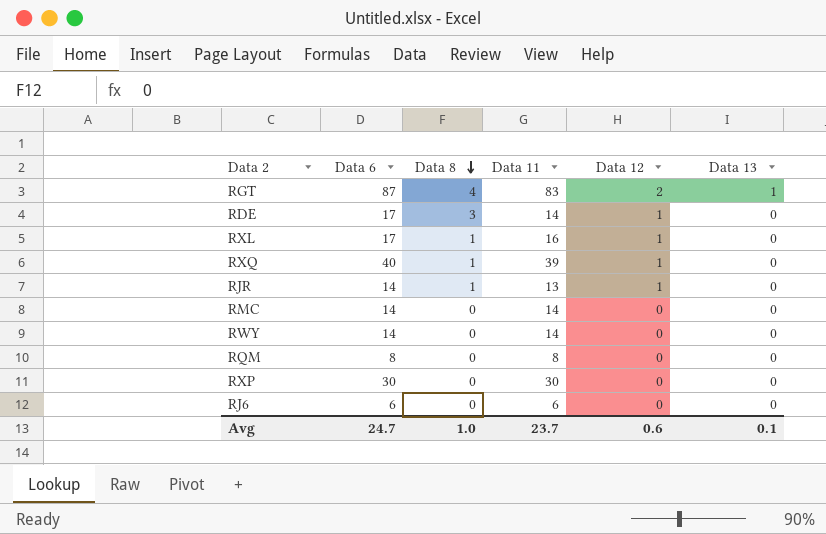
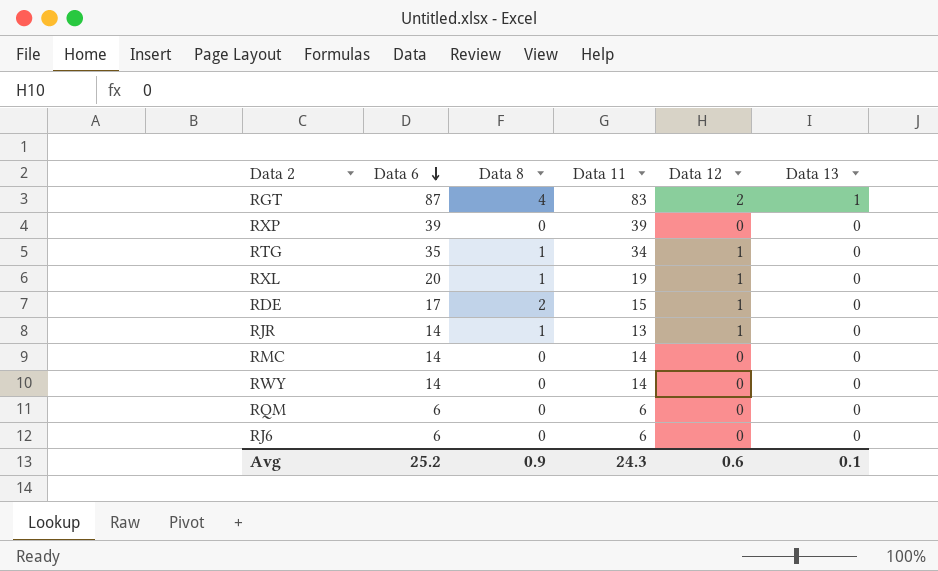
row order: Data 8 descending -> Data 6 descending
row RXQ: 40 | 1 | 39 | 1 | 0 -> none
RXP | Data 6: 30 -> 39
RXP | Data 11: 30 -> 39
row RTG: none -> 35 | 1 | 34 | 1 | 0
RXL | Data 6: 17 -> 20
RXL | Data 11: 16 -> 19
RDE | Data 8: 3 -> 2
RDE | Data 11: 14 -> 15
RQM | Data 6: 8 -> 6
RQM | Data 11: 8 -> 6
Avg | Data 6: 24.7 -> 25.2
Avg | Data 8: 1.0 -> 0.9
Avg | Data 11: 23.7 -> 24.3

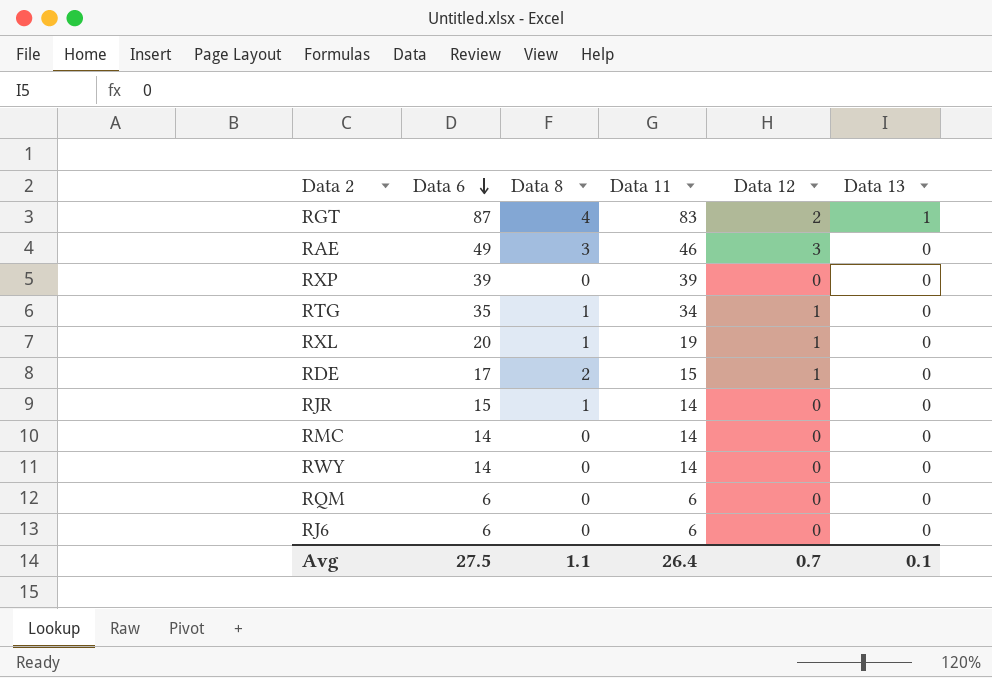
row RAE: none -> 49 | 3 | 46 | 3 | 0
RJR | Data 6: 14 -> 15
RJR | Data 11: 13 -> 14
RJR | Data 12: 1 -> 0
Avg | Data 6: 25.2 -> 27.5
Avg | Data 8: 0.9 -> 1.1
Avg | Data 11: 24.3 -> 26.4
Avg | Data 12: 0.6 -> 0.7

